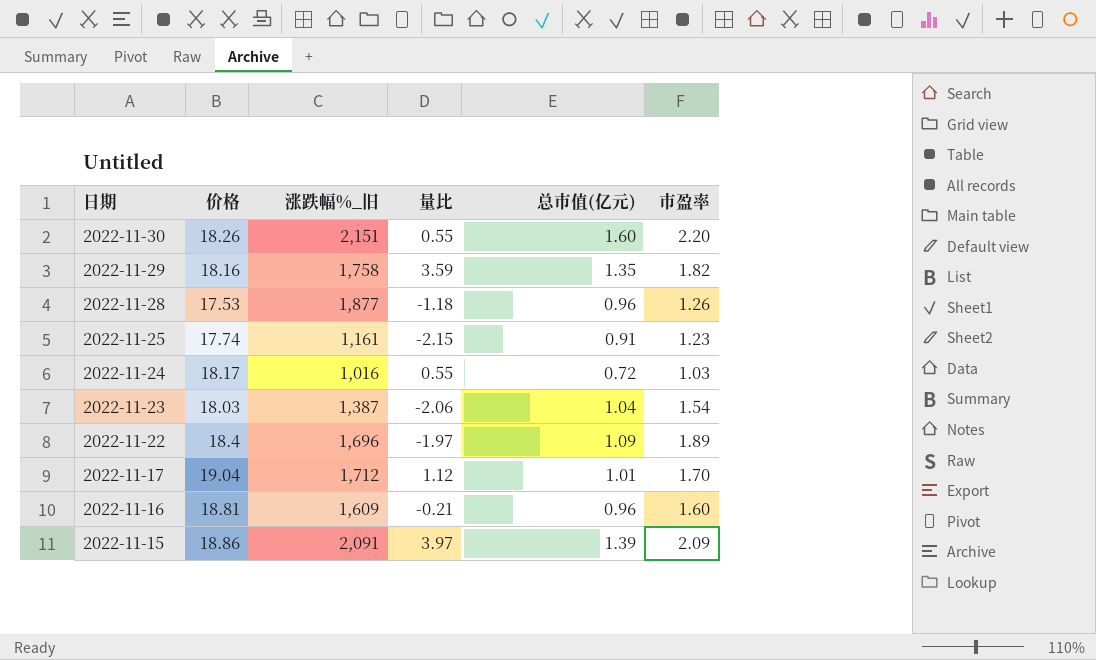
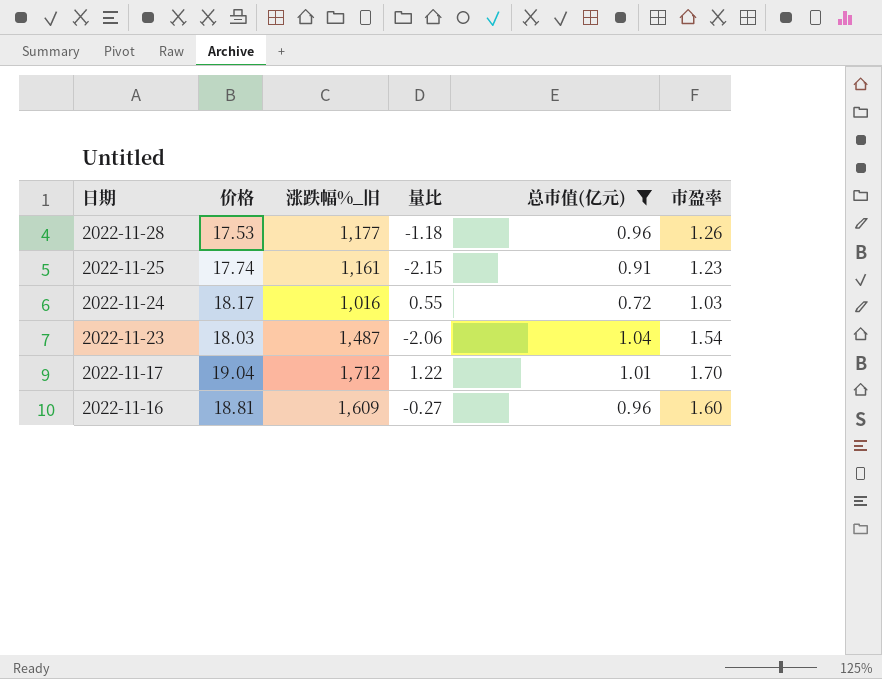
filter: none -> 总市值(亿元) <= 1.04
2022-11-28 | 涨跌幅%_旧: 1,877 -> 1,177
2022-11-23 | 涨跌幅%_旧: 1,387 -> 1,487
2022-11-17 | 量比: 1.12 -> 1.22
2022-11-16 | 量比: -0.21 -> -0.27

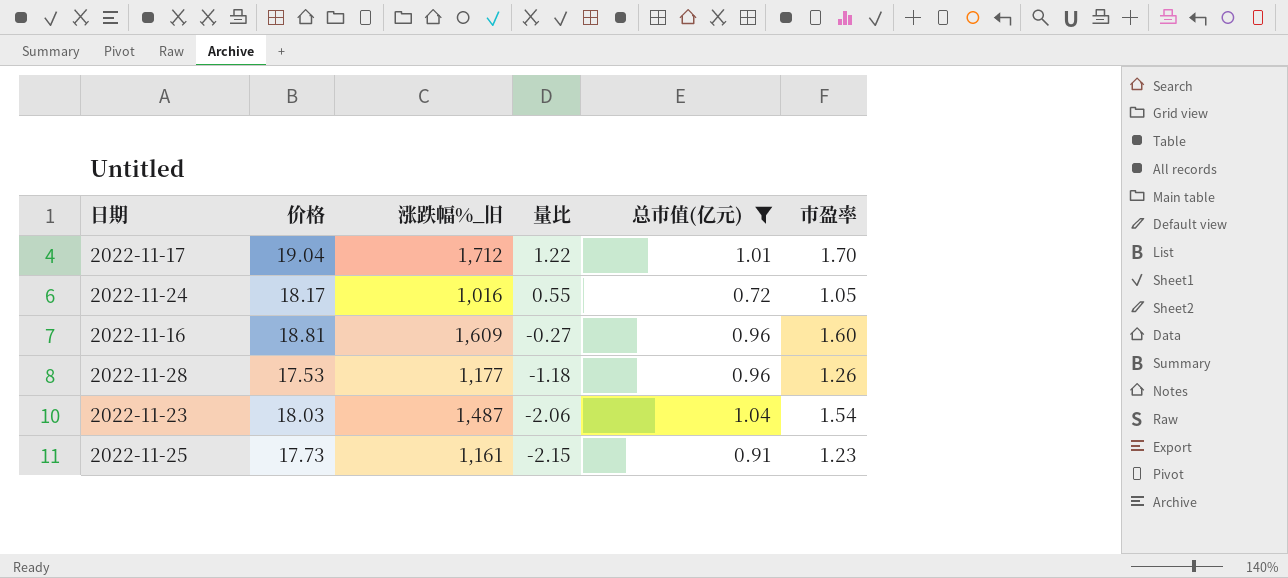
row order: 日期 descending -> 量比 descending
2022-11-24 | 市盈率: 1.03 -> 1.05
2022-11-25 | 价格: 17.74 -> 17.73

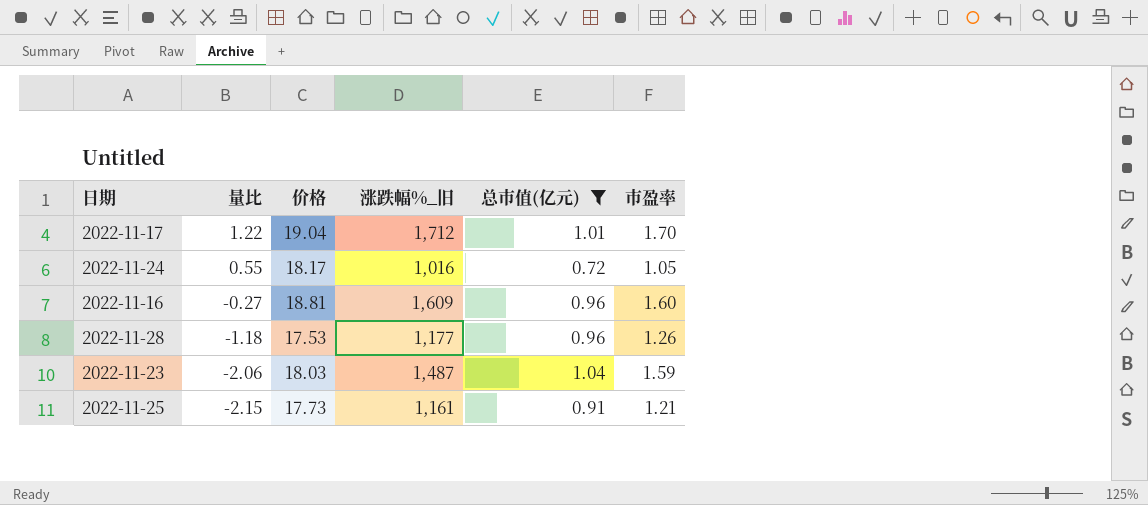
column 量比 | position: 4 -> 2
2022-11-23 | 市盈率: 1.54 -> 1.59
2022-11-25 | 市盈率: 1.23 -> 1.21

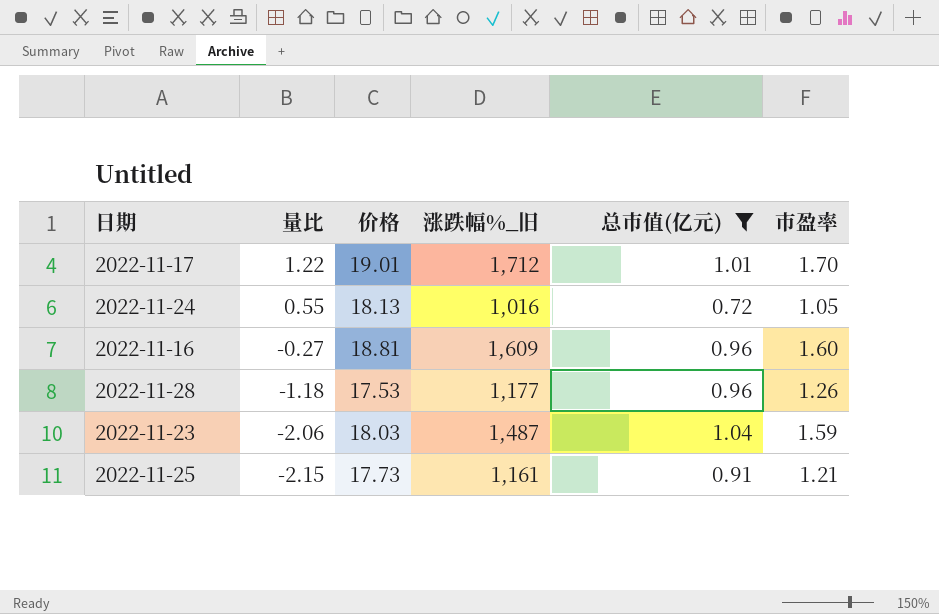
2022-11-17 | 价格: 19.04 -> 19.01
2022-11-24 | 价格: 18.17 -> 18.13

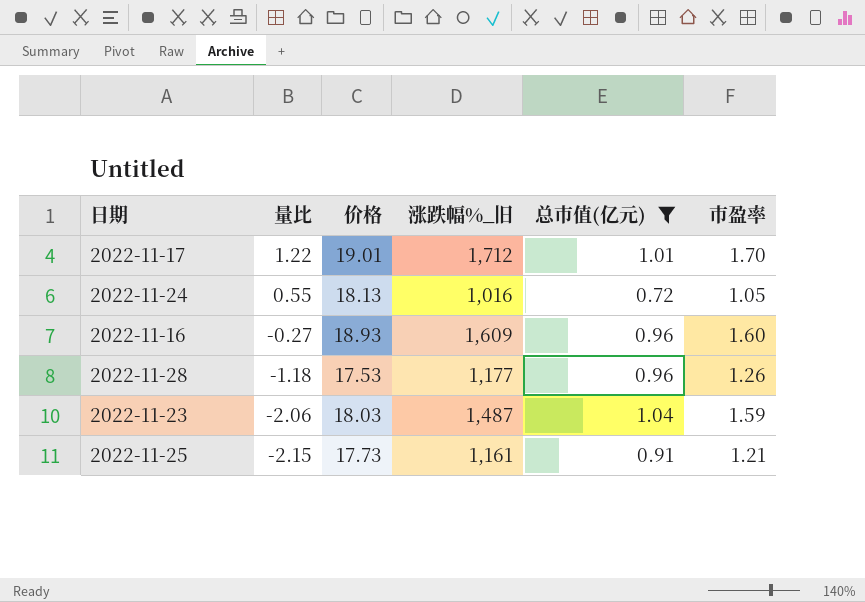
2022-11-16 | 价格: 18.81 -> 18.93

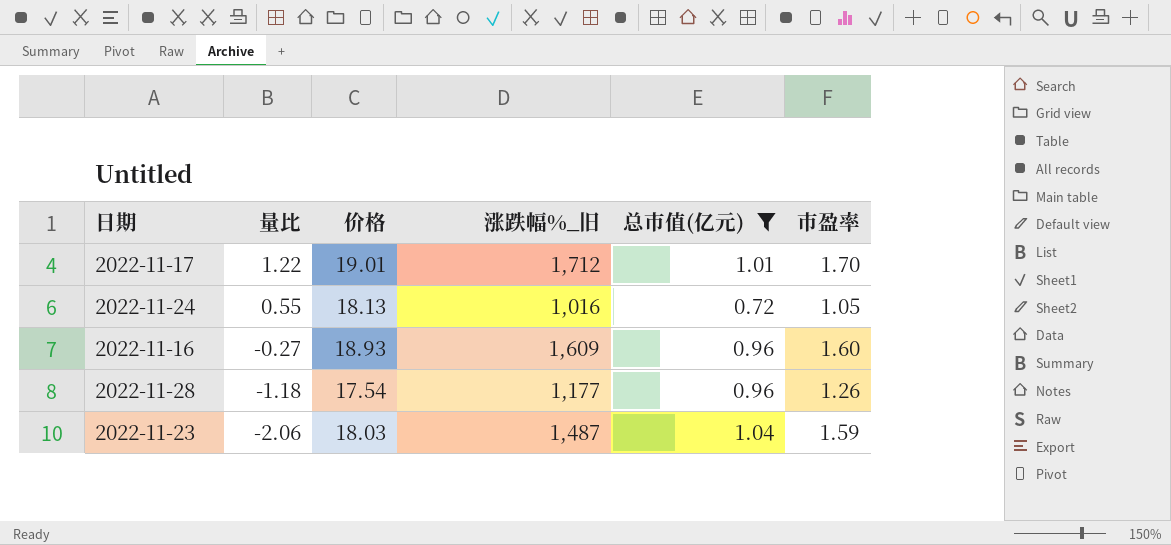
row 2022-11-25: -2.15 | 17.73 | 1,161 | 0.91 | 1.21 -> none
2022-11-28 | 价格: 17.53 -> 17.54

